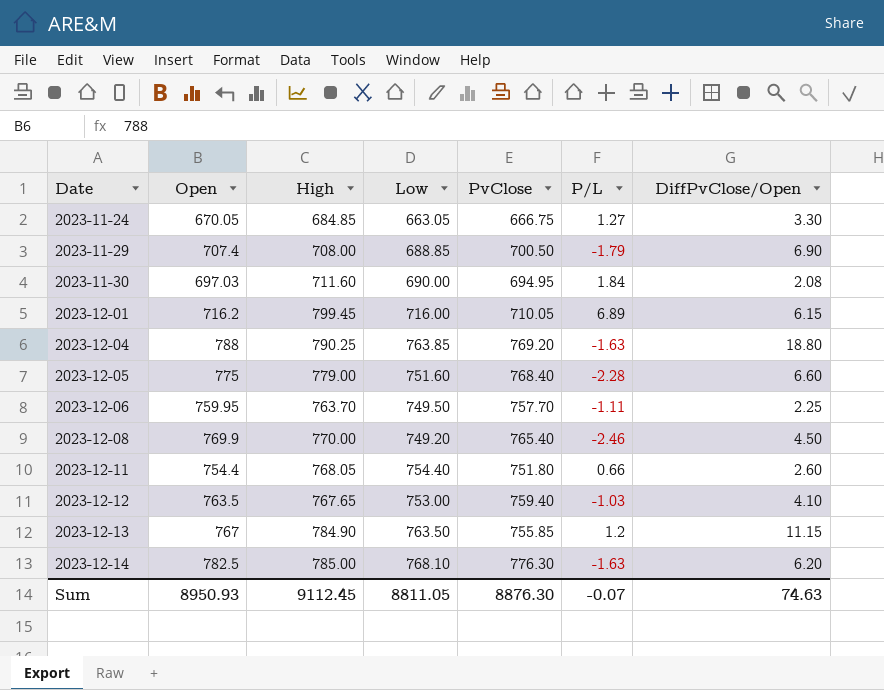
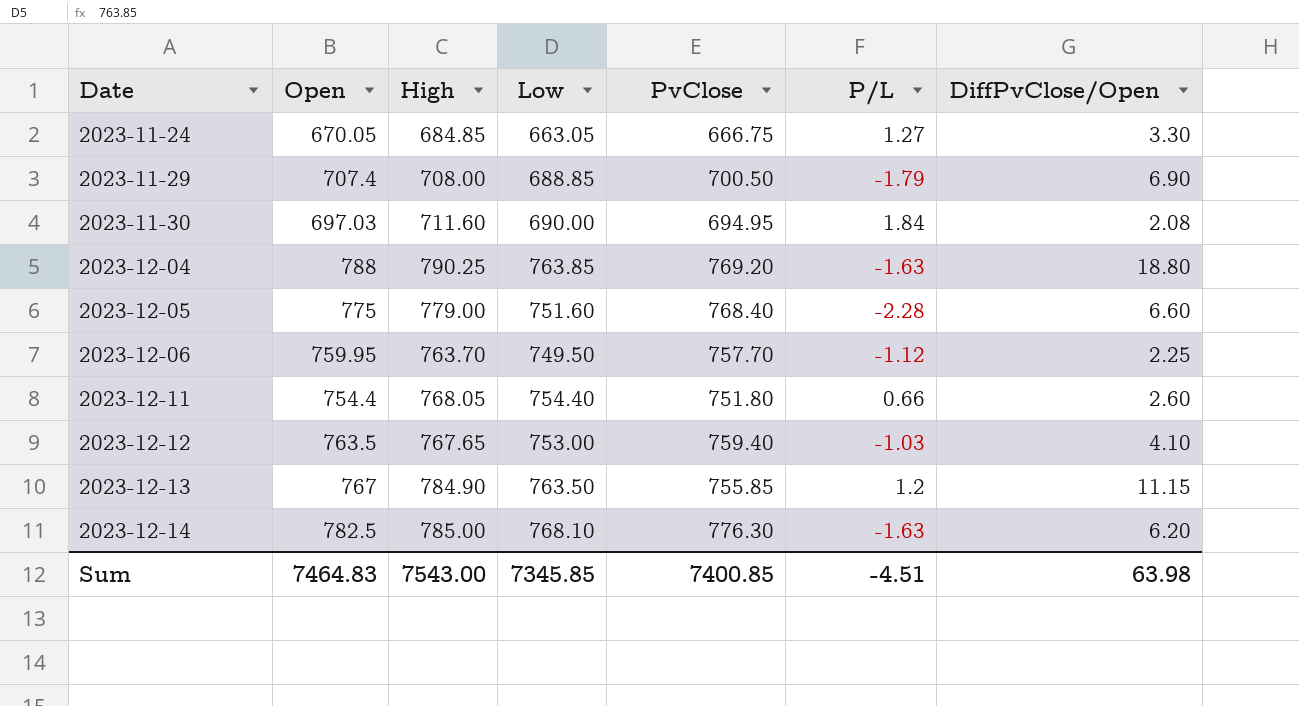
row 2023-12-01: 716.2 | 799.45 | 716.00 | 710.05 | 6.89 | 6.15 -> none
row 2023-12-08: 769.9 | 770.00 | 749.20 | 765.40 | -2.46 | 4.50 -> none
2023-12-06 | P/L: -1.11 -> -1.12
Sum | Open: 8950.93 -> 7464.83
Sum | High: 9112.45 -> 7543.00
Sum | Low: 8811.05 -> 7345.85
Sum | PvClose: 8876.30 -> 7400.85
Sum | P/L: -0.07 -> -4.51
Sum | DiffPvClose/Open: 74.63 -> 63.98

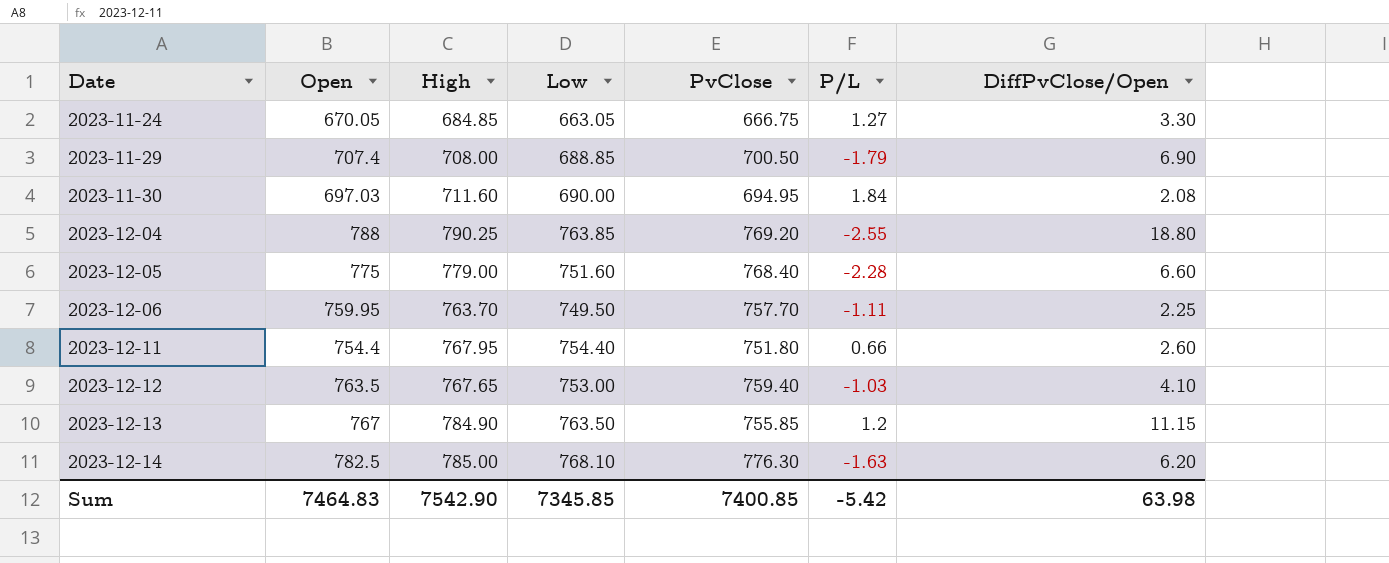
2023-12-04 | P/L: -1.63 -> -2.55
2023-12-06 | P/L: -1.12 -> -1.11
2023-12-11 | High: 768.05 -> 767.95
Sum | High: 7543.00 -> 7542.90
Sum | P/L: -4.51 -> -5.42

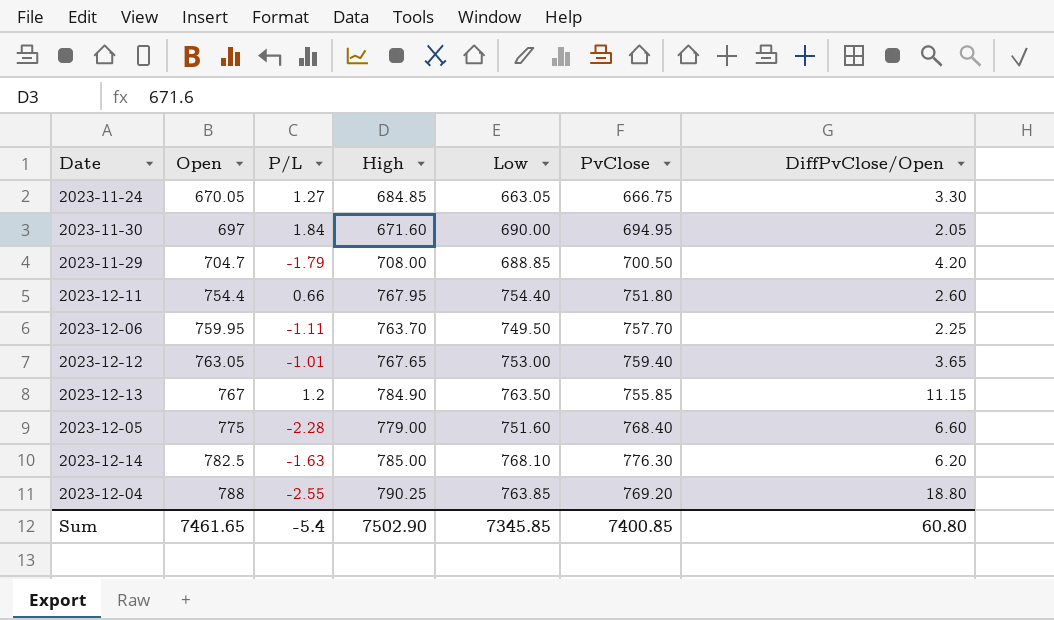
row order: Date ascending -> Open ascending
column P/L | position: 6 -> 3
2023-11-30 | Open: 697.03 -> 697
2023-11-30 | High: 711.60 -> 671.60
2023-11-30 | DiffPvClose/Open: 2.08 -> 2.05
2023-11-29 | Open: 707.4 -> 704.7
2023-11-29 | DiffPvClose/Open: 6.90 -> 4.20
2023-12-12 | Open: 763.5 -> 763.05
2023-12-12 | P/L: -1.03 -> -1.01
2023-12-12 | DiffPvClose/Open: 4.10 -> 3.65
Sum | Open: 7464.83 -> 7461.65
Sum | P/L: -5.42 -> -5.4
Sum | High: 7542.90 -> 7502.90
Sum | DiffPvClose/Open: 63.98 -> 60.80

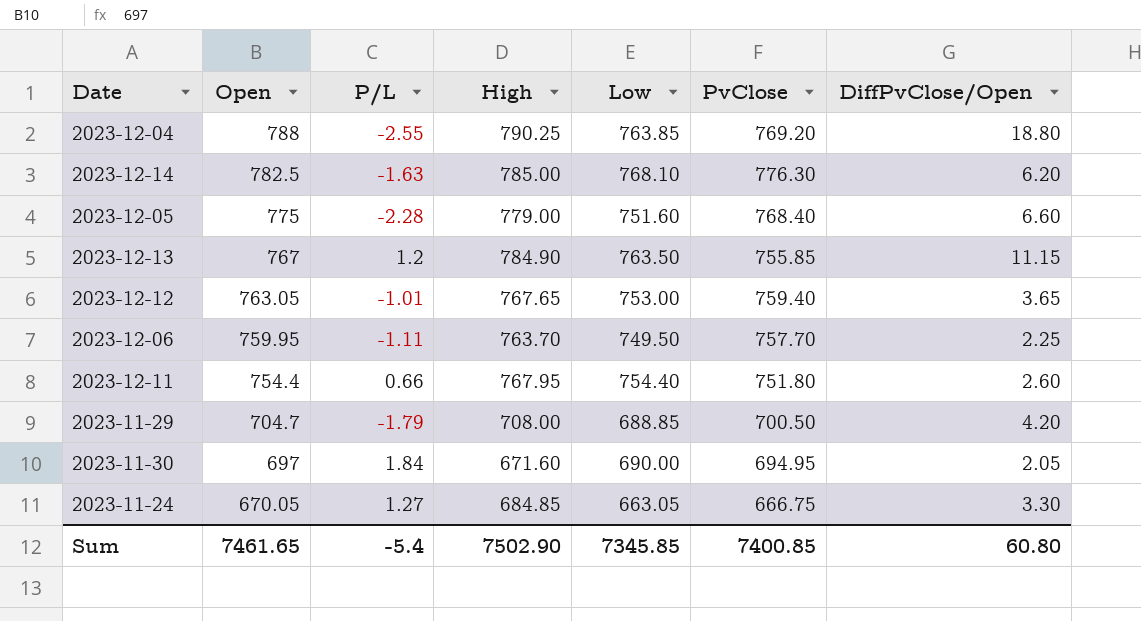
row order: Open ascending -> Open descending

